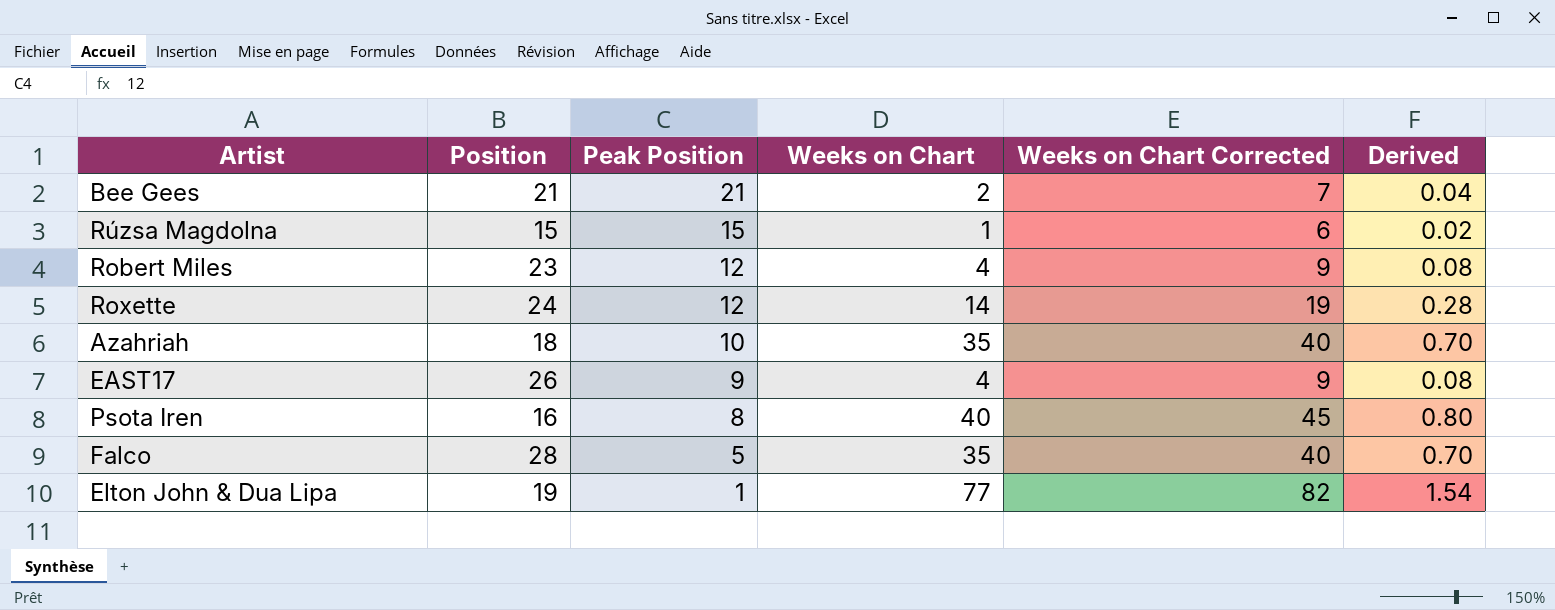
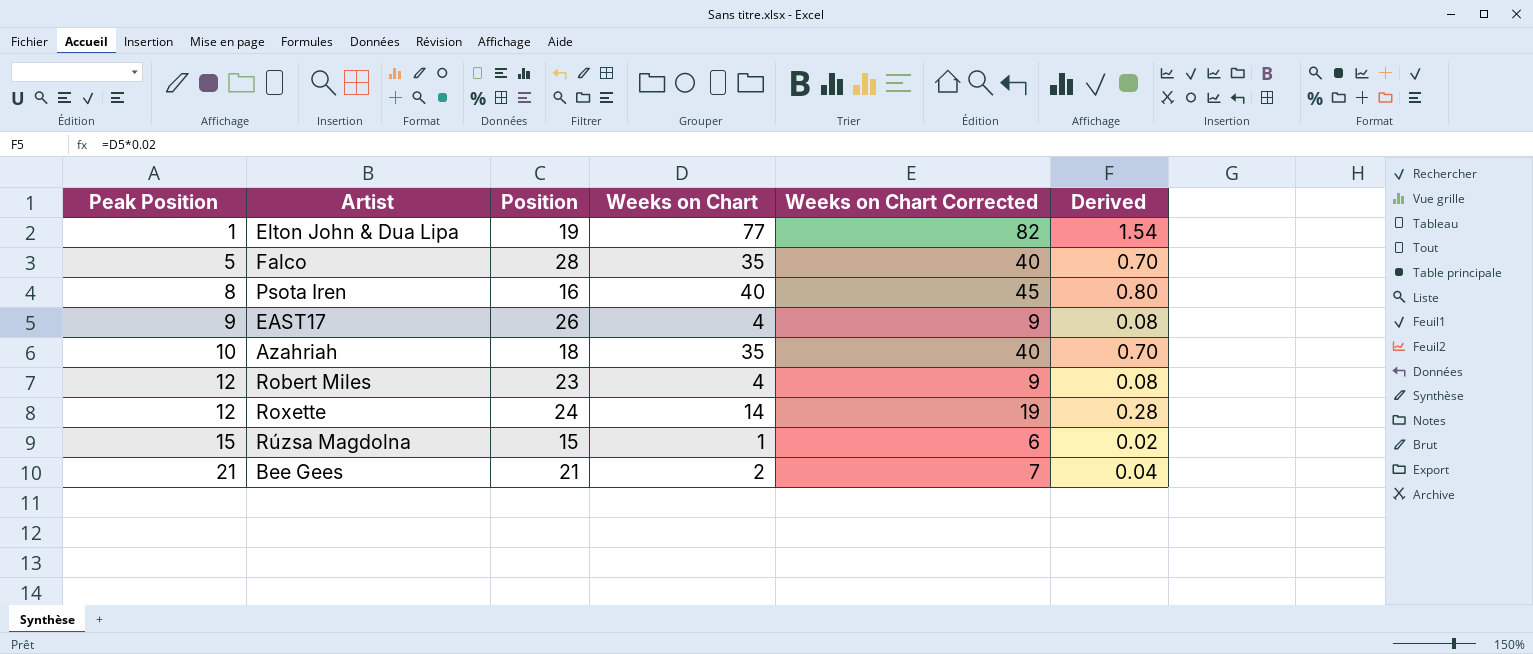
row order: Peak Position descending -> Peak Position ascending
column Peak Position | position: 3 -> 1

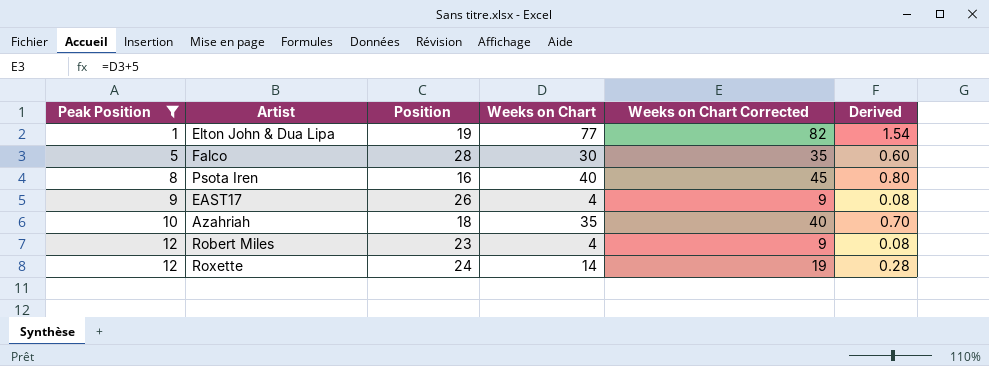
filter: none -> Peak Position <= 12
Falco | Weeks on Chart: 35 -> 30
Falco | Weeks on Chart Corrected: 40 -> 35
Falco | Derived: 0.70 -> 0.60

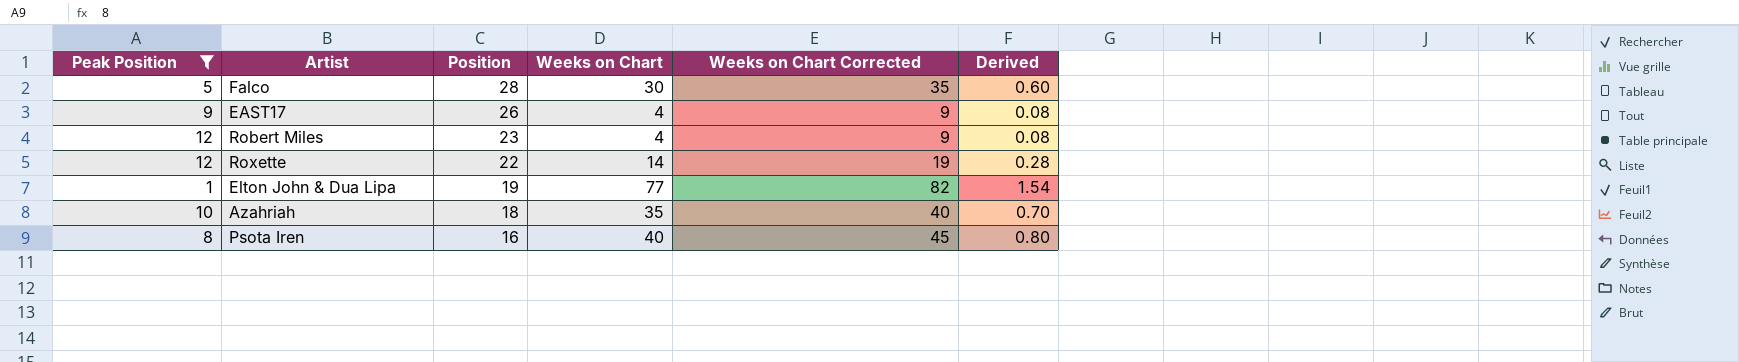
row order: Peak Position ascending -> Position descending
Roxette | Position: 24 -> 22

